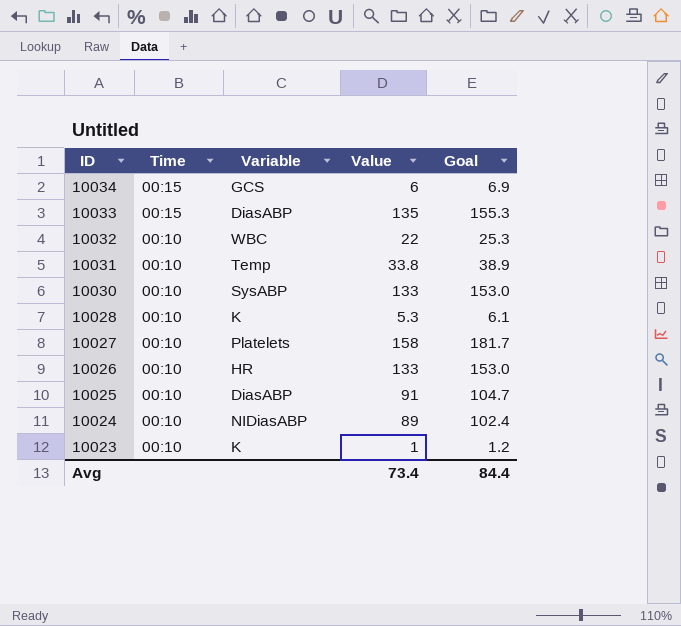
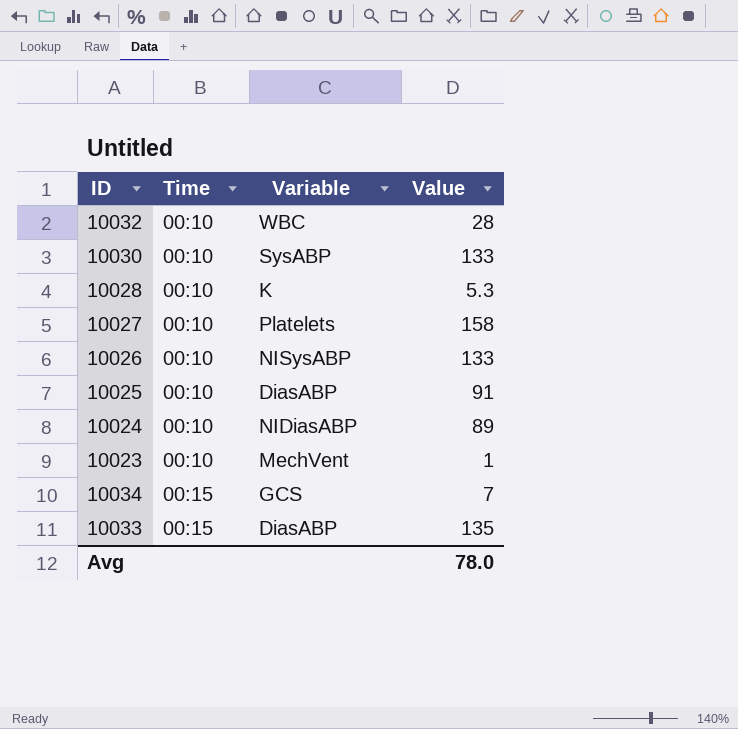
row order: ID descending -> Time ascending
column Goal | formula: [Value] * 1.15 -> none
row 10031: 00:10 | Temp | 33.8 | 38.9 -> none
10032 | Value: 22 -> 28
10026 | Variable: HR -> NISysABP
10023 | Variable: K -> MechVent
10034 | Value: 6 -> 7
Avg | Value: 73.4 -> 78.0

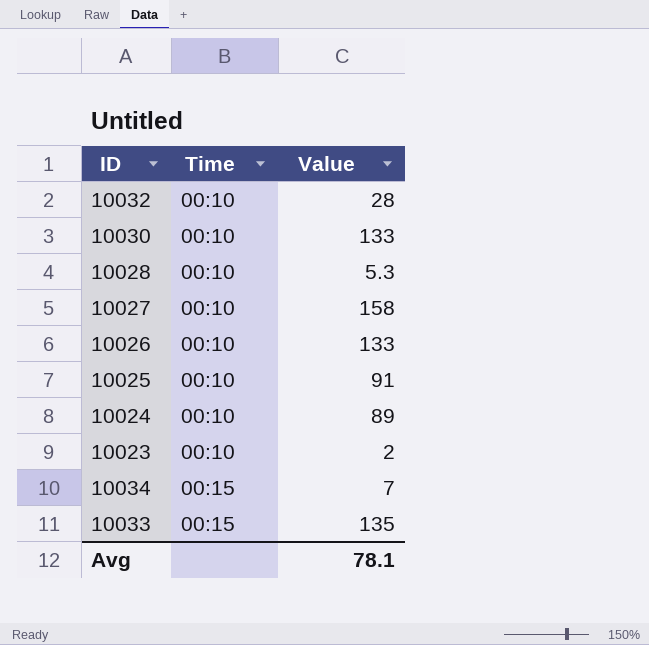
column Variable | position: 3 -> none
10023 | Value: 1 -> 2
Avg | Value: 78.0 -> 78.1

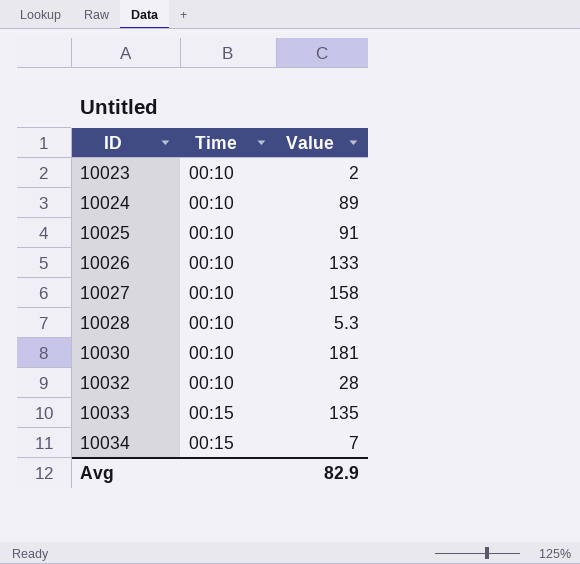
row order: Time ascending -> ID ascending
10030 | Value: 133 -> 181
Avg | Value: 78.1 -> 82.9

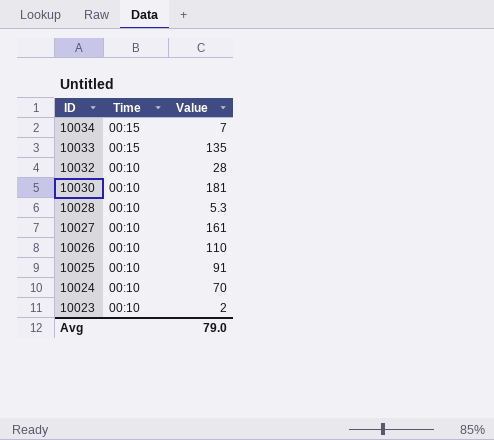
row order: ID ascending -> ID descending
10027 | Value: 158 -> 161
10026 | Value: 133 -> 110
10024 | Value: 89 -> 70
Avg | Value: 82.9 -> 79.0

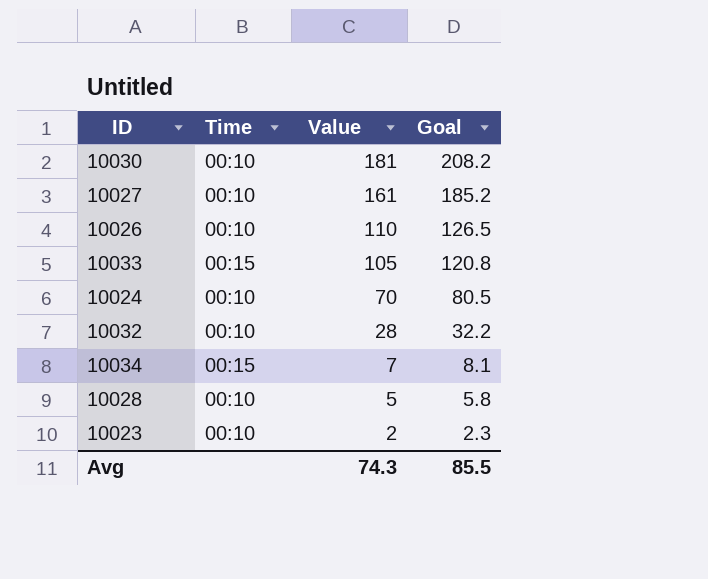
row order: ID descending -> Value descending
column Goal | formula: none -> [Value] * 1.15
row 10025: 00:10 | 91 -> none
10033 | Value: 135 -> 105
10028 | Value: 5.3 -> 5
Avg | Value: 79.0 -> 74.3

